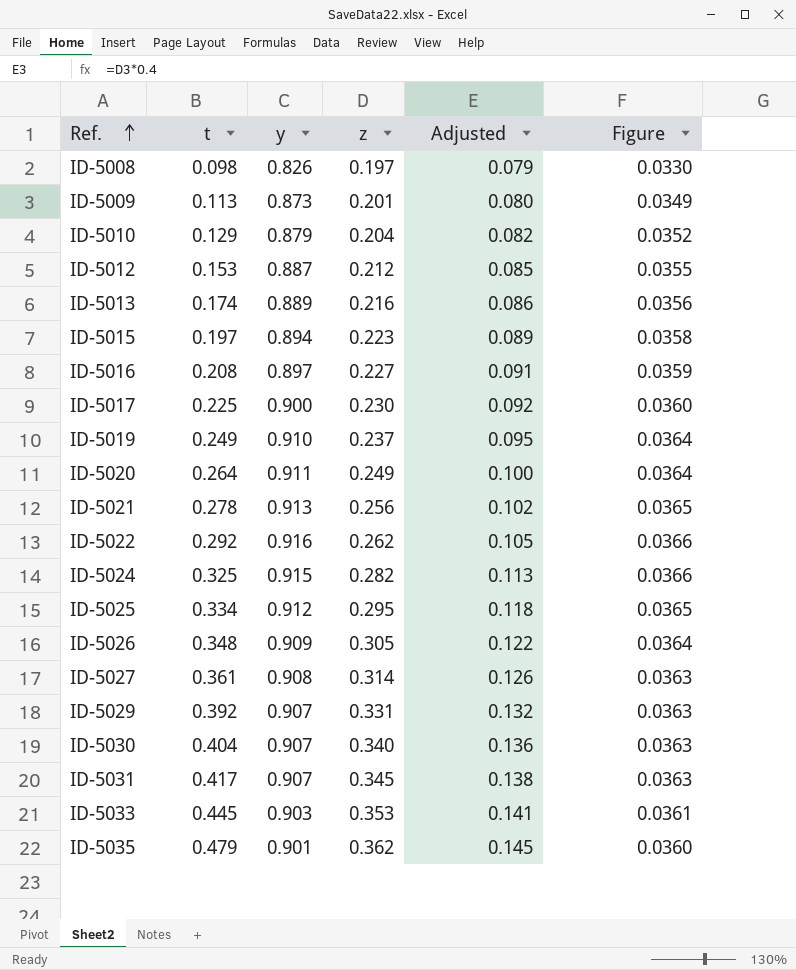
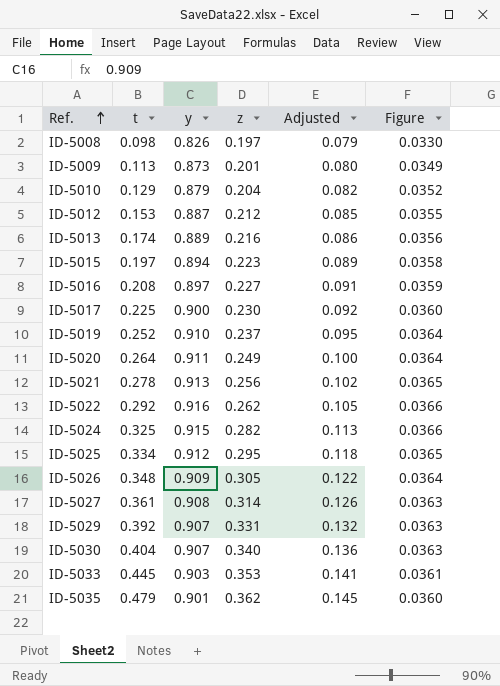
row ID-5031: 0.417 | 0.907 | 0.345 | 0.138 | 0.0363 -> none
ID-5019 | t: 0.249 -> 0.252

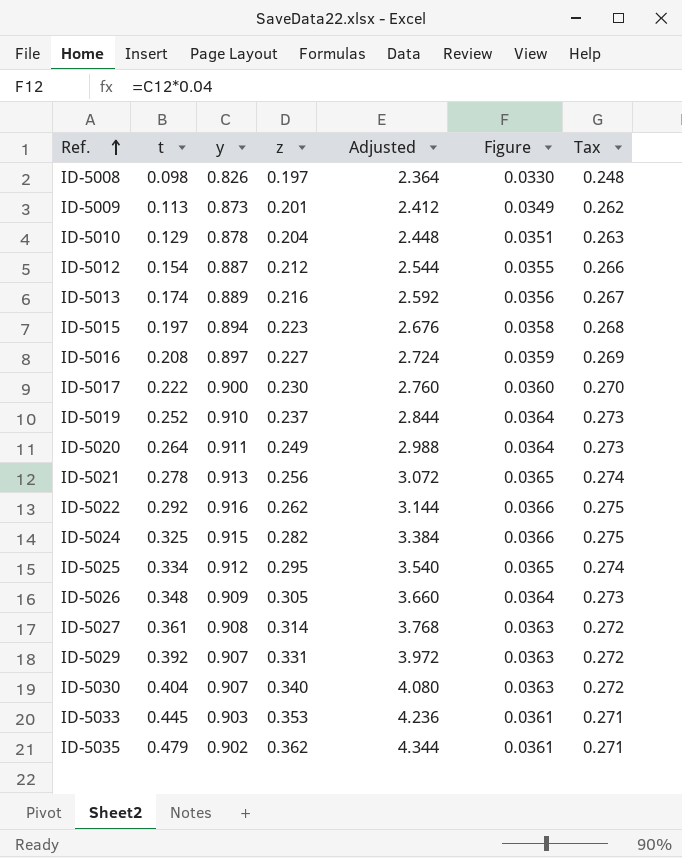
column Adjusted | formula: [z] * 0.4 -> [z] * 12
column Tax | formula: none -> [y] * 0.3
ID-5010 | y: 0.879 -> 0.878
ID-5010 | Figure: 0.0352 -> 0.0351
ID-5012 | t: 0.153 -> 0.154
ID-5017 | t: 0.225 -> 0.222
ID-5035 | y: 0.901 -> 0.902
ID-5035 | Figure: 0.0360 -> 0.0361

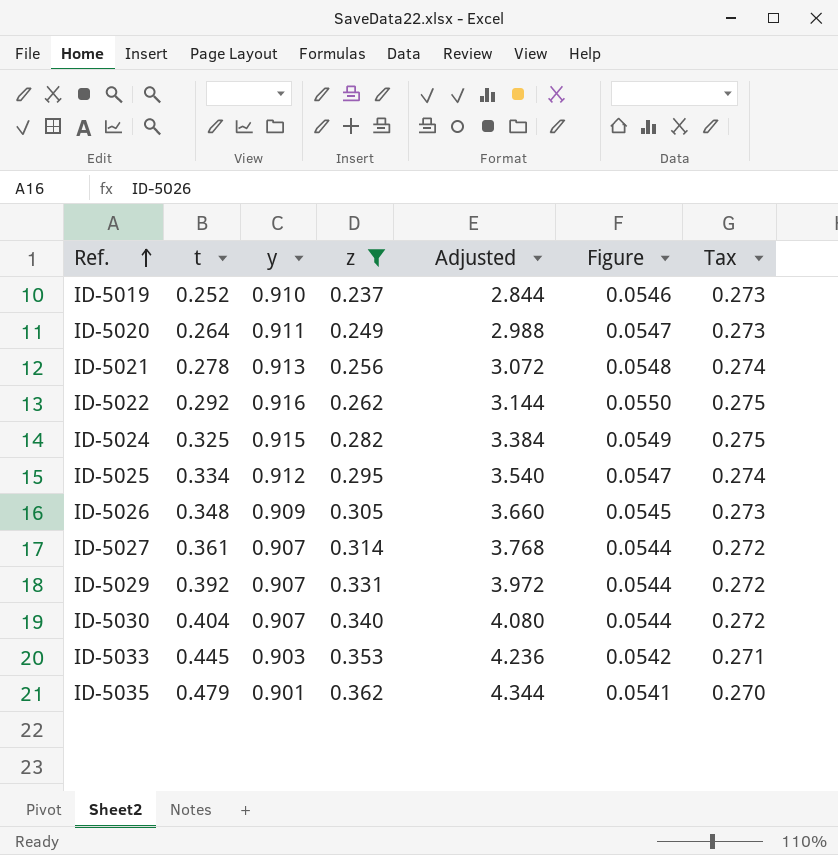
filter: none -> z >= 0.237
column Figure | formula: [y] * 0.04 -> [y] * 0.06
ID-5027 | y: 0.908 -> 0.907
ID-5035 | y: 0.902 -> 0.901
ID-5035 | Tax: 0.271 -> 0.270

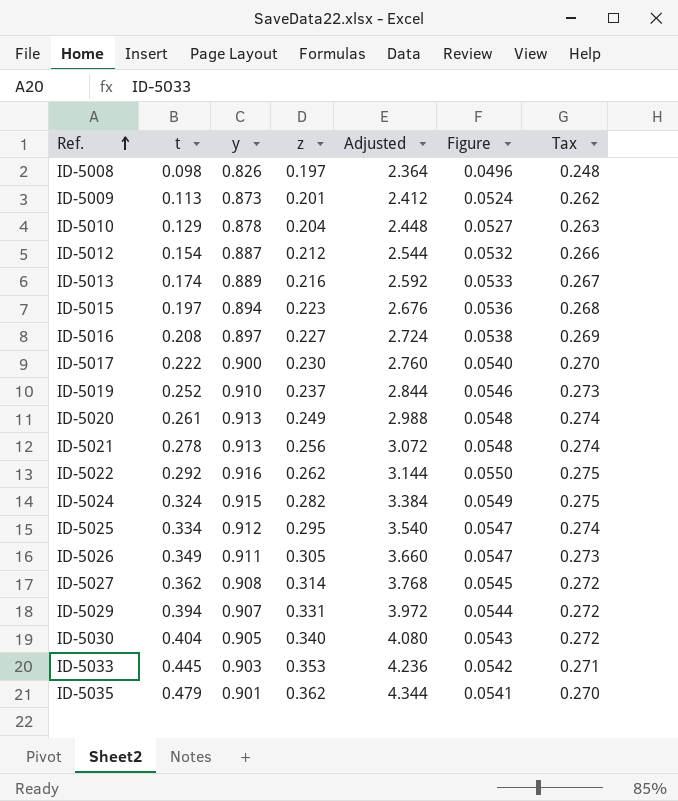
filter: z >= 0.237 -> none
ID-5020 | t: 0.264 -> 0.261
ID-5020 | y: 0.911 -> 0.913
ID-5020 | Figure: 0.0547 -> 0.0548
ID-5020 | Tax: 0.273 -> 0.274
ID-5024 | t: 0.325 -> 0.324
ID-5026 | t: 0.348 -> 0.349
ID-5026 | y: 0.909 -> 0.911
ID-5026 | Figure: 0.0545 -> 0.0547
ID-5027 | t: 0.361 -> 0.362
ID-5027 | y: 0.907 -> 0.908
ID-5027 | Figure: 0.0544 -> 0.0545
ID-5029 | t: 0.392 -> 0.394
ID-5030 | y: 0.907 -> 0.905
ID-5030 | Figure: 0.0544 -> 0.0543

